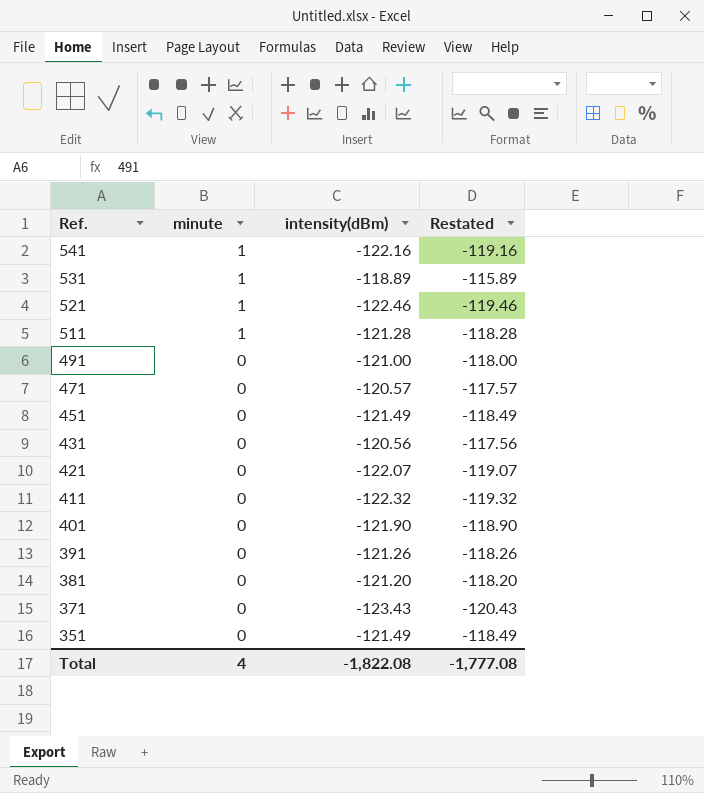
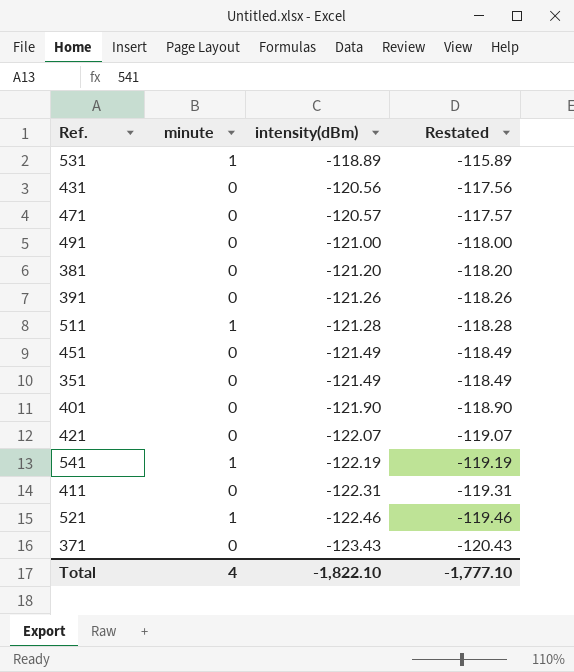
row order: Ref. descending -> intensity(dBm) descending
541 | intensity(dBm): -122.16 -> -122.19
541 | Restated: -119.16 -> -119.19
411 | intensity(dBm): -122.32 -> -122.31
411 | Restated: -119.32 -> -119.31
Total | intensity(dBm): -1,822.08 -> -1,822.10
Total | Restated: -1,777.08 -> -1,777.10

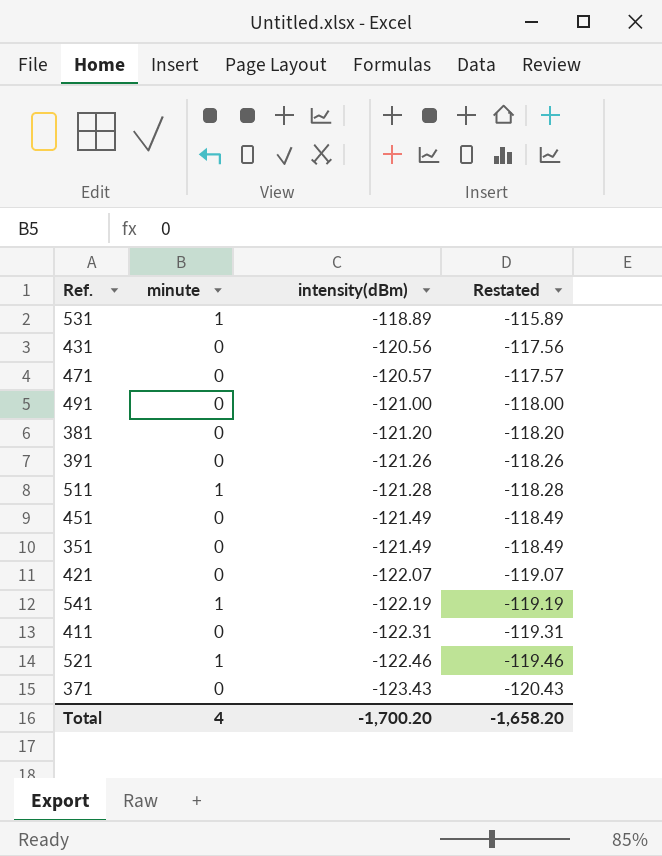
row 401: 0 | -121.90 | -118.90 -> none
Total | intensity(dBm): -1,822.10 -> -1,700.20
Total | Restated: -1,777.10 -> -1,658.20

